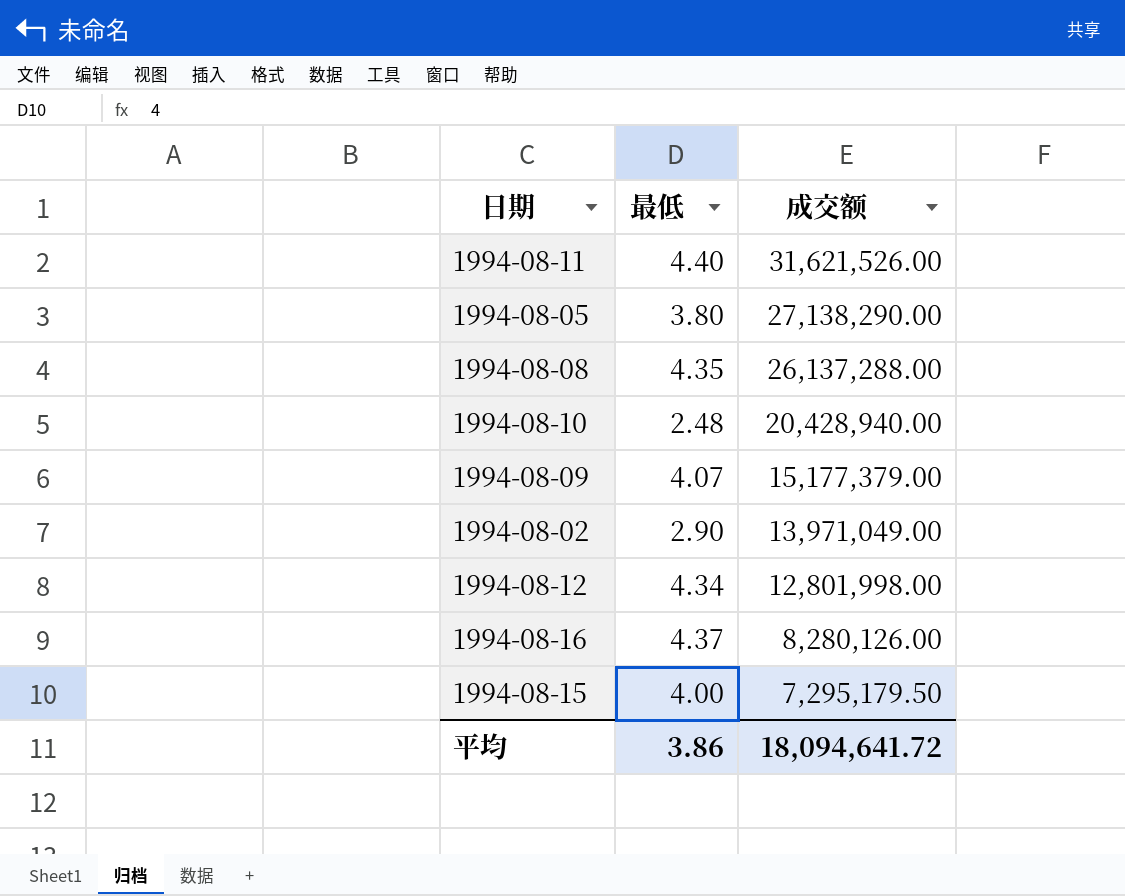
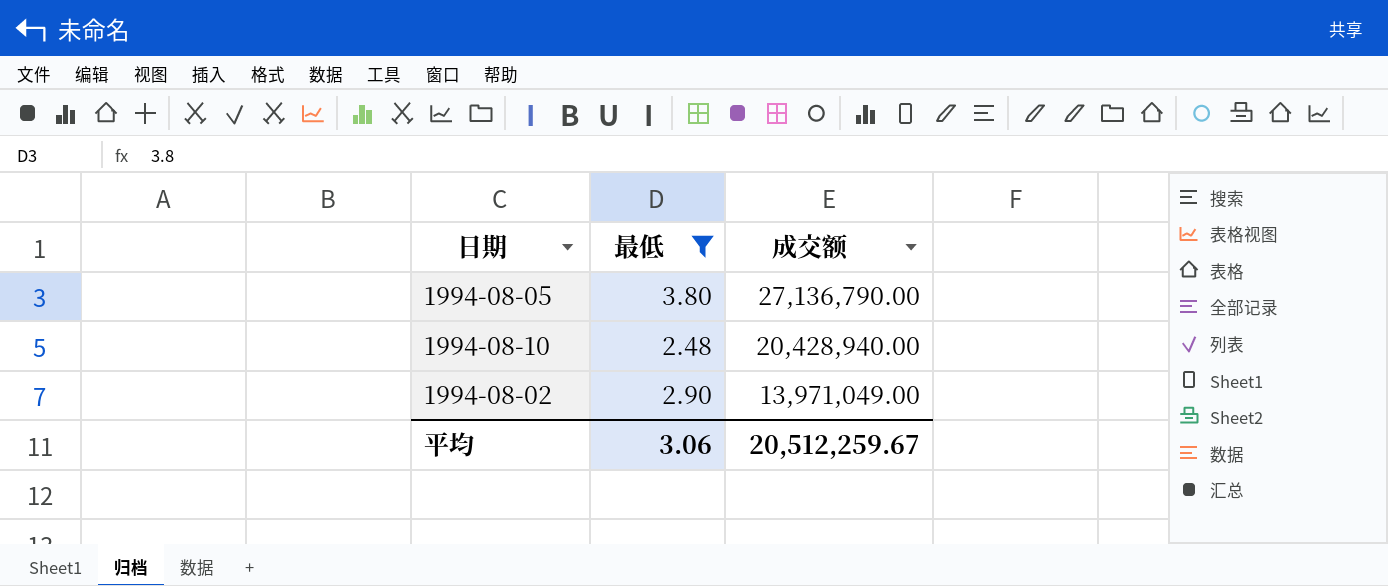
filter: none -> 最低 <= 3.80
1994-08-05 | 成交额: 27,138,290.00 -> 27,136,790.00
平均 | 最低: 3.86 -> 3.06
平均 | 成交额: 18,094,641.72 -> 20,512,259.67

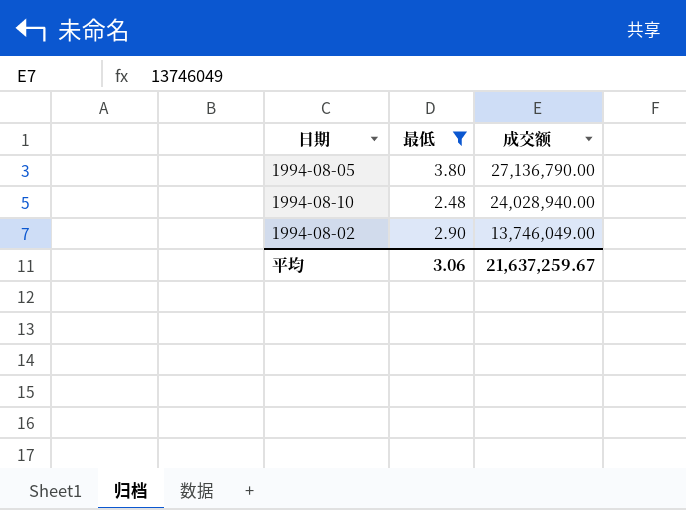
1994-08-10 | 成交额: 20,428,940.00 -> 24,028,940.00
1994-08-02 | 成交额: 13,971,049.00 -> 13,746,049.00
平均 | 成交额: 20,512,259.67 -> 21,637,259.67

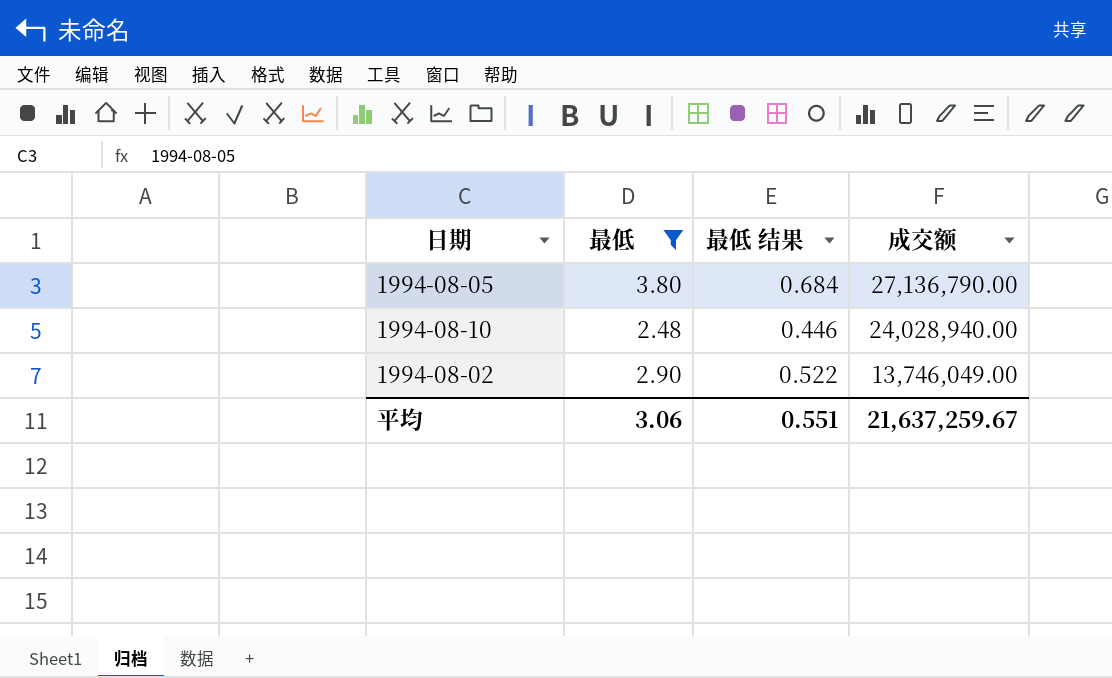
column 最低 结果 | formula: none -> [最低] * 0.18

